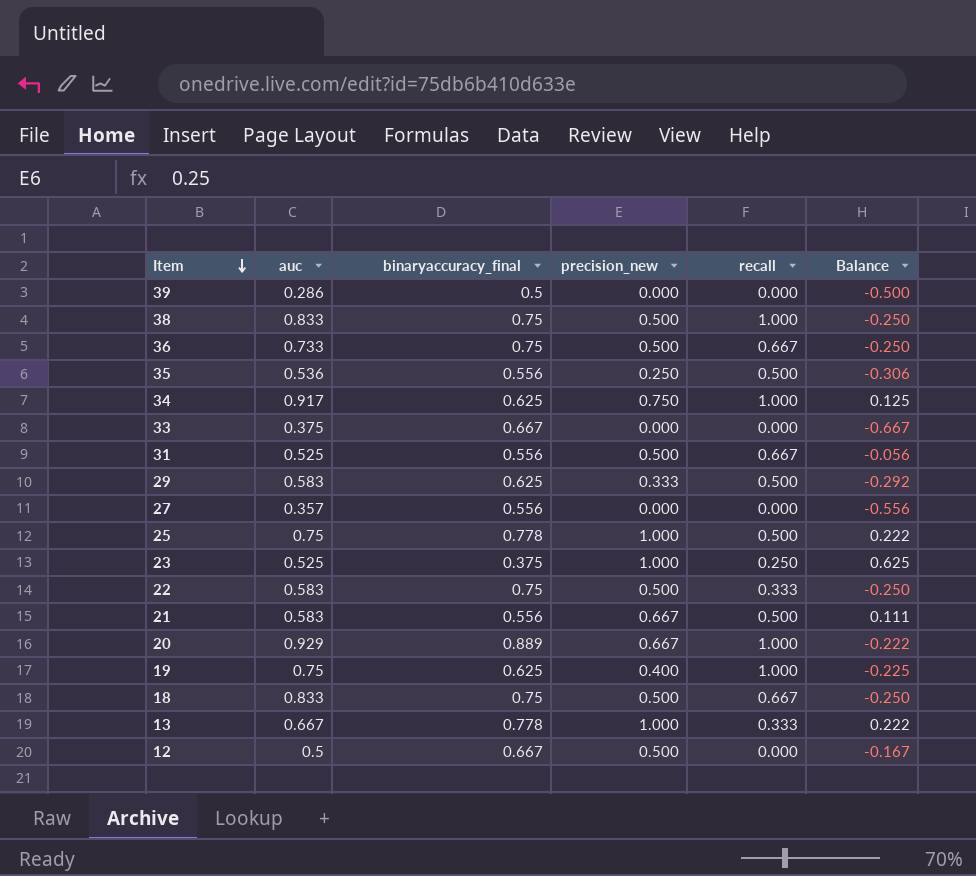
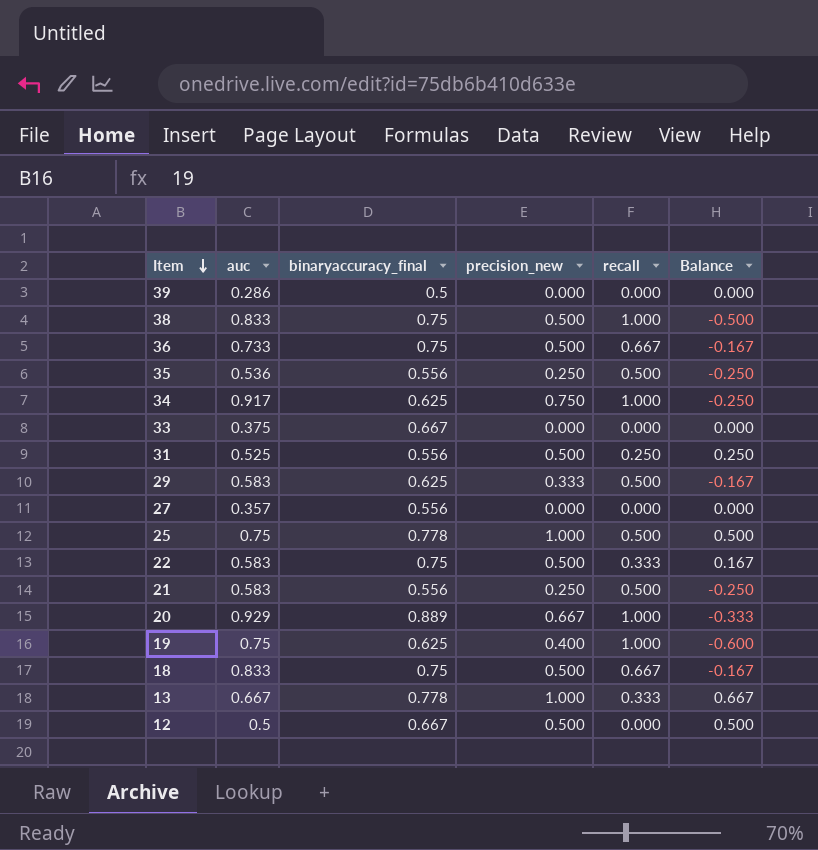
column Balance | formula: [precision_new] - [binaryaccuracy_final] -> [precision_new] - [recall]
row 23: 0.525 | 0.375 | 1.000 | 0.250 | 0.625 -> none
31 | recall: 0.667 -> 0.250
21 | precision_new: 0.667 -> 0.250

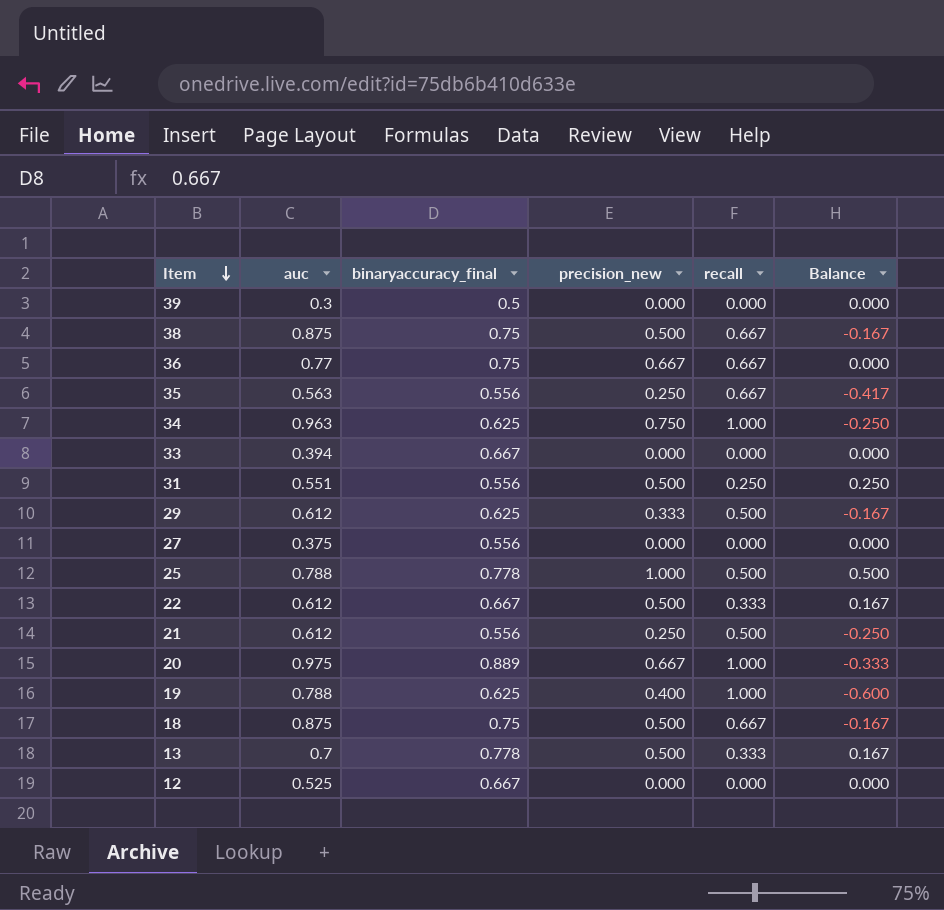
39 | auc: 0.286 -> 0.3
38 | auc: 0.833 -> 0.875
38 | recall: 1.000 -> 0.667
38 | Balance: -0.500 -> -0.167
36 | auc: 0.733 -> 0.77
36 | precision_new: 0.500 -> 0.667
36 | Balance: -0.167 -> 0.000
35 | auc: 0.536 -> 0.563
35 | recall: 0.500 -> 0.667
35 | Balance: -0.250 -> -0.417
34 | auc: 0.917 -> 0.963
33 | auc: 0.375 -> 0.394
31 | auc: 0.525 -> 0.551
29 | auc: 0.583 -> 0.612
27 | auc: 0.357 -> 0.375
25 | auc: 0.75 -> 0.788
22 | auc: 0.583 -> 0.612
22 | binaryaccuracy_final: 0.75 -> 0.667
21 | auc: 0.583 -> 0.612
20 | auc: 0.929 -> 0.975
19 | auc: 0.75 -> 0.788
18 | auc: 0.833 -> 0.875
13 | auc: 0.667 -> 0.7
13 | precision_new: 1.000 -> 0.500
13 | Balance: 0.667 -> 0.167
12 | auc: 0.5 -> 0.525
12 | precision_new: 0.500 -> 0.000
12 | Balance: 0.500 -> 0.000

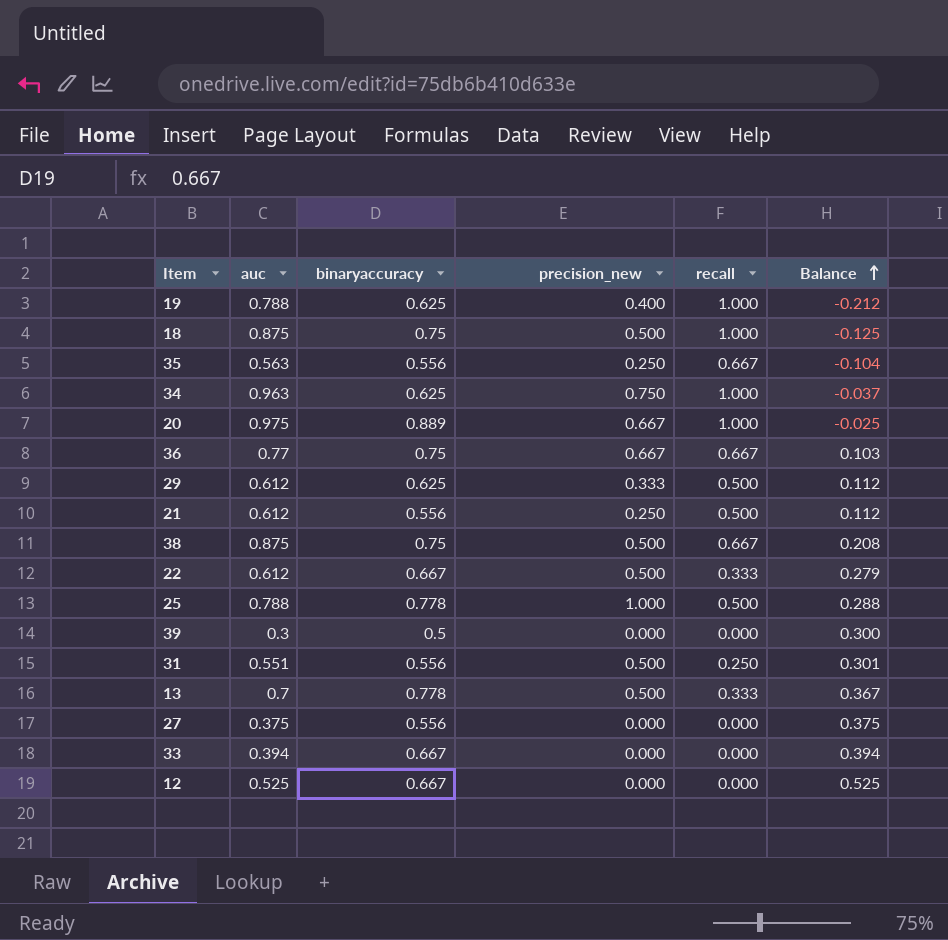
row order: Item descending -> Balance ascending
column name: binaryaccuracy_final -> binaryaccuracy
column Balance | formula: [precision_new] - [recall] -> [auc] - [recall]
18 | recall: 0.667 -> 1.000

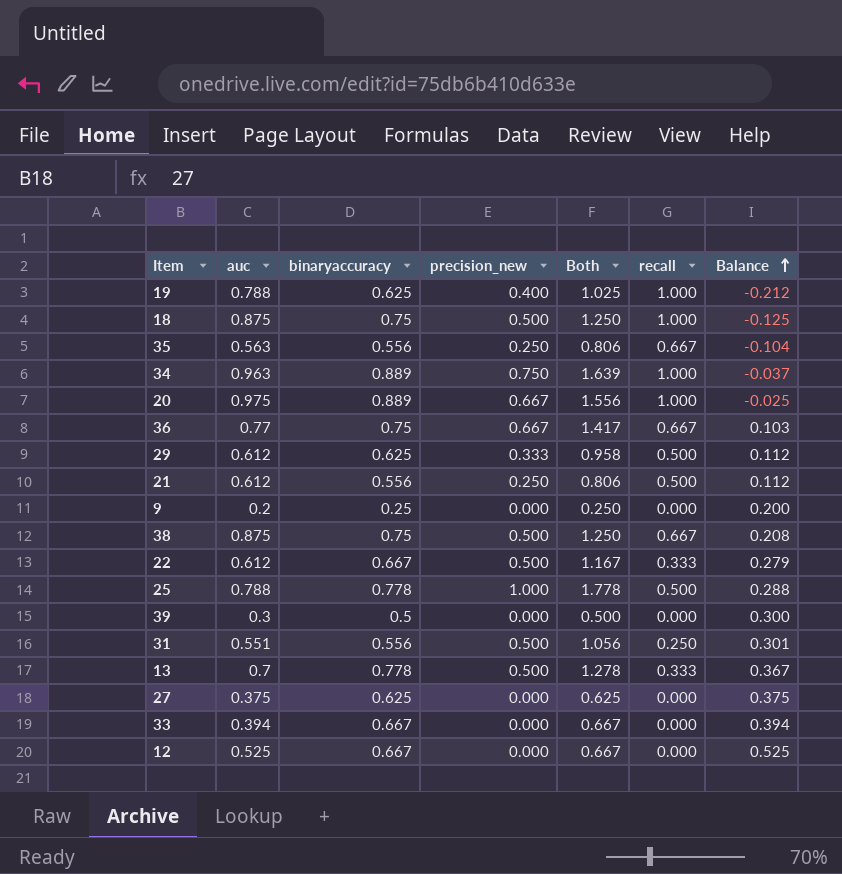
column Both | formula: none -> [binaryaccuracy] + [precision_new]
34 | binaryaccuracy: 0.625 -> 0.889
row 9: none -> 0.2 | 0.25 | 0.000 | 0.250 | 0.000 | 0.200
27 | binaryaccuracy: 0.556 -> 0.625

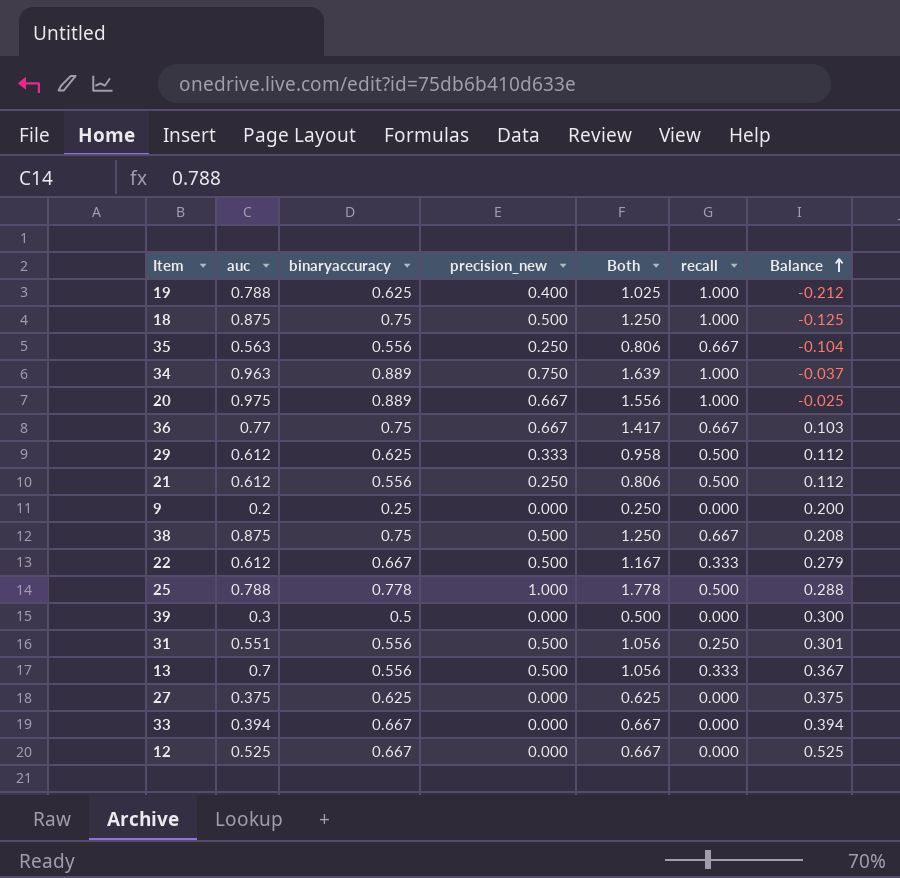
13 | binaryaccuracy: 0.778 -> 0.556
13 | Both: 1.278 -> 1.056

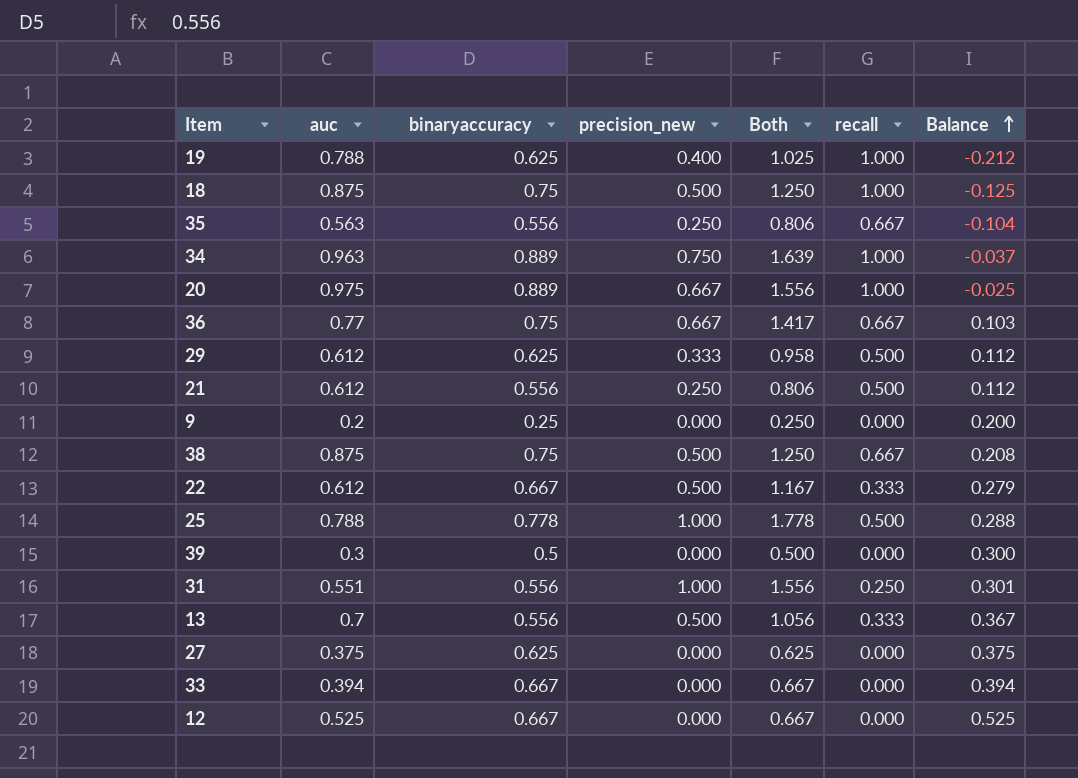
31 | precision_new: 0.500 -> 1.000
31 | Both: 1.056 -> 1.556

